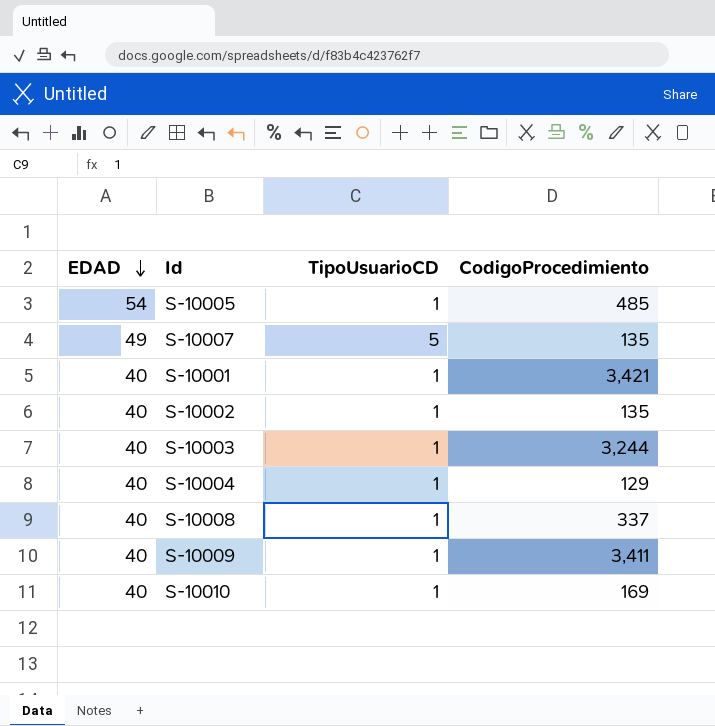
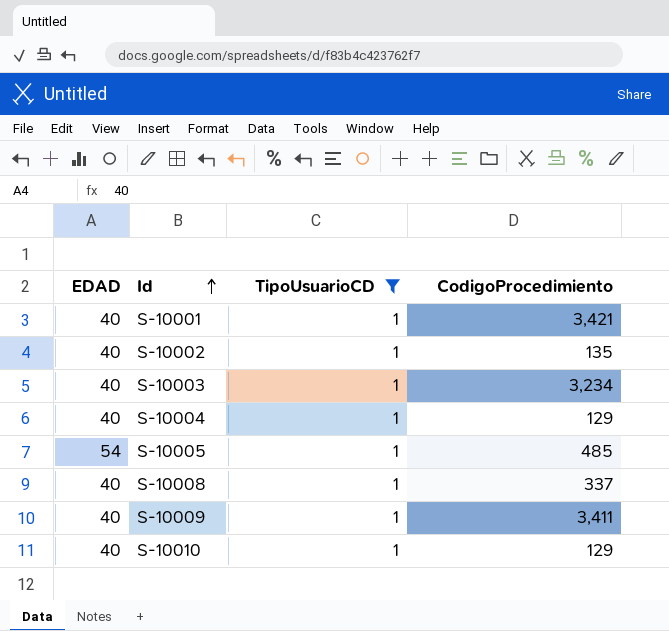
filter: none -> TipoUsuarioCD = 1
row order: EDAD descending -> Id ascending
S-10003 | CodigoProcedimiento: 3,244 -> 3,234
S-10010 | CodigoProcedimiento: 169 -> 129

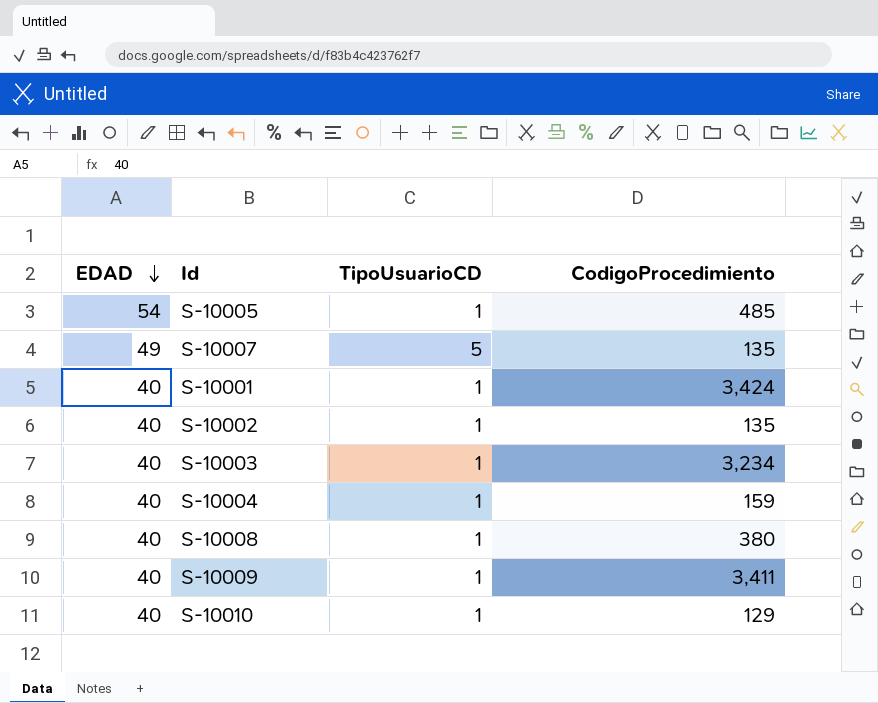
filter: TipoUsuarioCD = 1 -> none
row order: Id ascending -> EDAD descending
S-10001 | CodigoProcedimiento: 3,421 -> 3,424
S-10004 | CodigoProcedimiento: 129 -> 159
S-10008 | CodigoProcedimiento: 337 -> 380

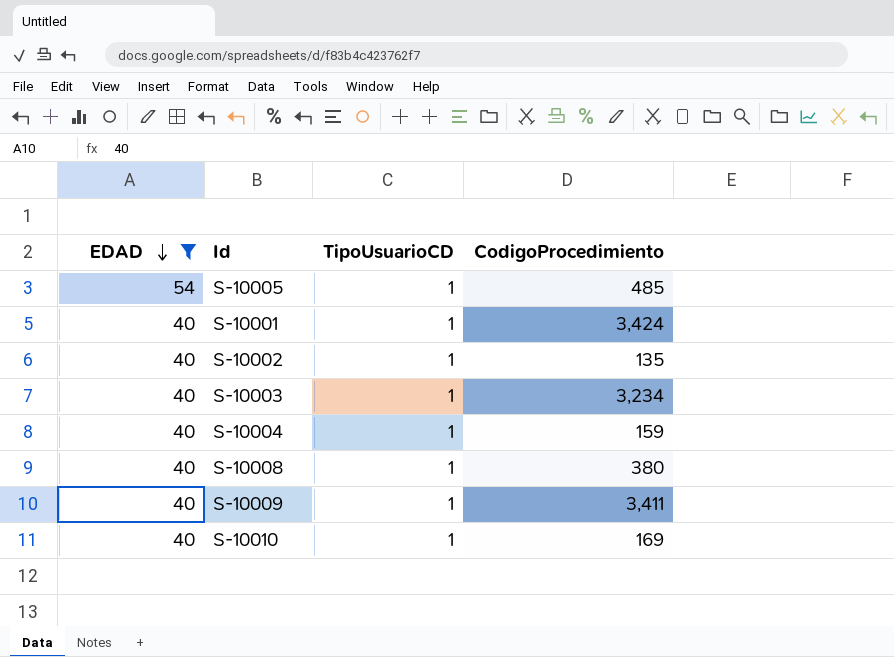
filter: none -> EDAD != 49
S-10010 | CodigoProcedimiento: 129 -> 169

